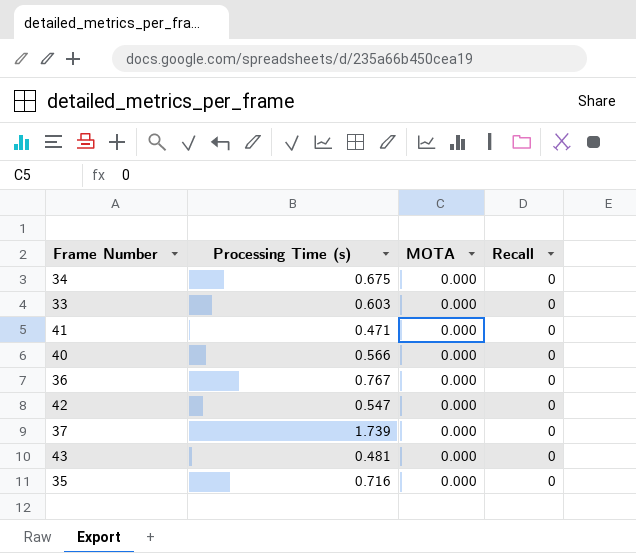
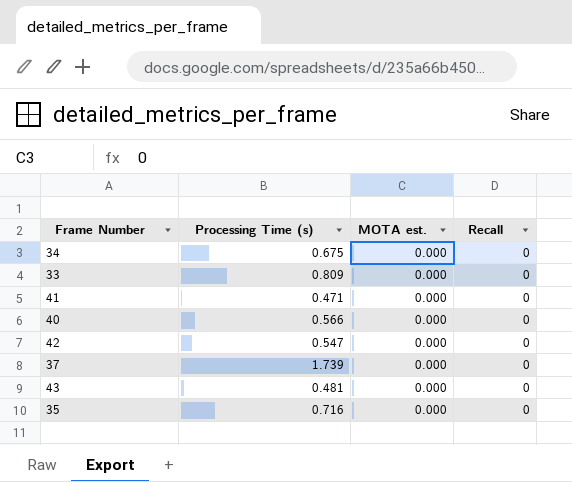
column name: MOTA -> MOTA est.
row 36: 0.767 | 0.000 | 0 -> none
33 | Processing Time (s): 0.603 -> 0.809

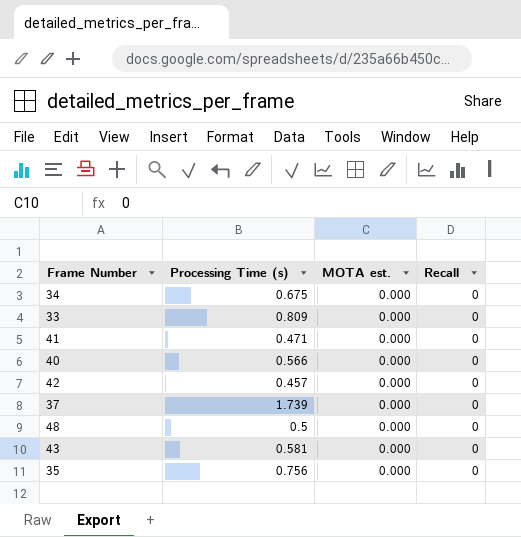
42 | Processing Time (s): 0.547 -> 0.457
row 48: none -> 0.5 | 0.000 | 0
43 | Processing Time (s): 0.481 -> 0.581
35 | Processing Time (s): 0.716 -> 0.756

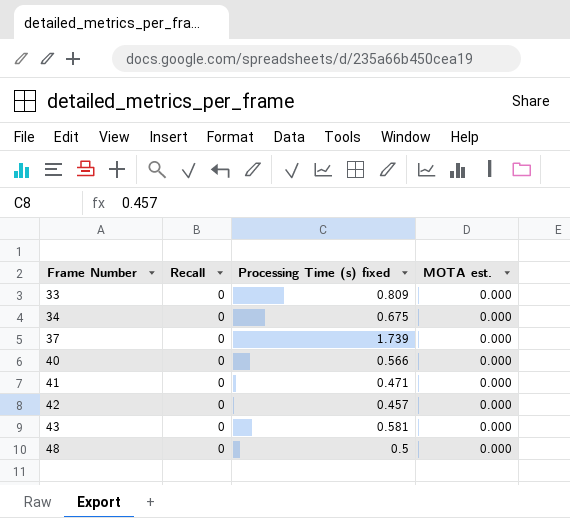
row order: none -> Frame Number ascending
column Recall | position: 4 -> 2
column name: Processing Time (s) -> Processing Time (s) fixed
row 35: 0.756 | 0.000 | 0 -> none

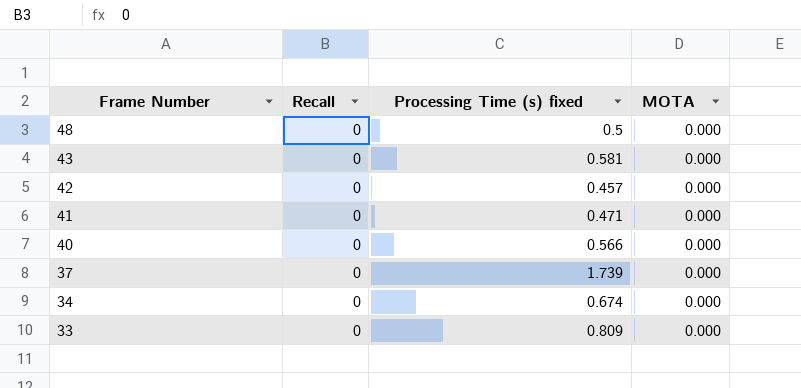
row order: Frame Number ascending -> Frame Number descending
column name: MOTA est. -> MOTA
34 | Processing Time (s) fixed: 0.675 -> 0.674

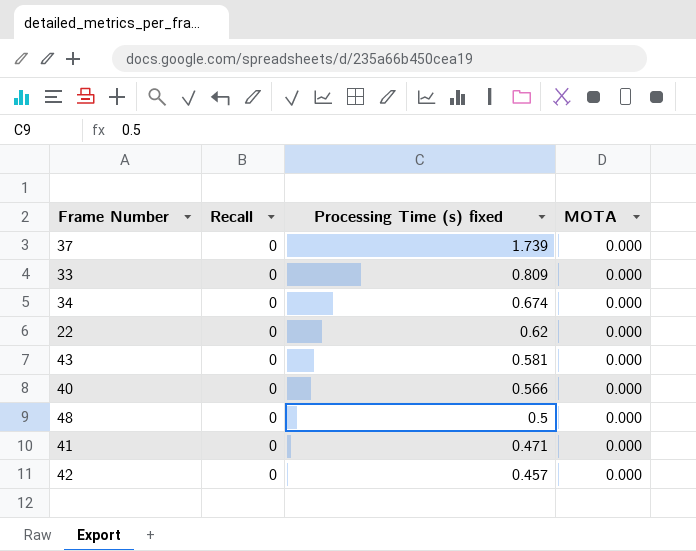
row order: Frame Number descending -> Processing Time (s) fixed descending
row 22: none -> 0 | 0.62 | 0.000

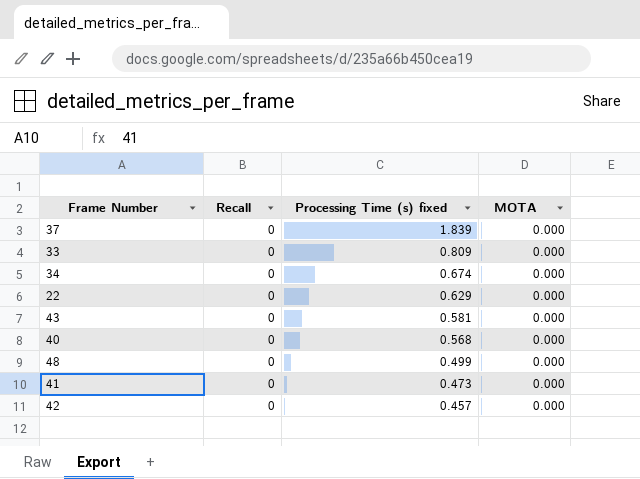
37 | Processing Time (s) fixed: 1.739 -> 1.839
22 | Processing Time (s) fixed: 0.62 -> 0.629
40 | Processing Time (s) fixed: 0.566 -> 0.568
48 | Processing Time (s) fixed: 0.5 -> 0.499
41 | Processing Time (s) fixed: 0.471 -> 0.473

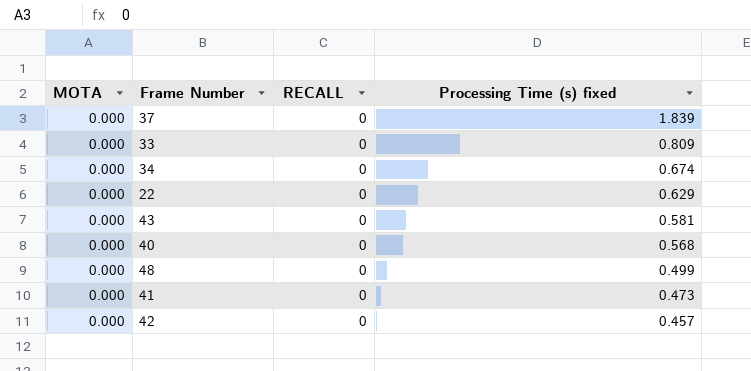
column MOTA | position: 4 -> 1
column name: Recall -> RECALL

